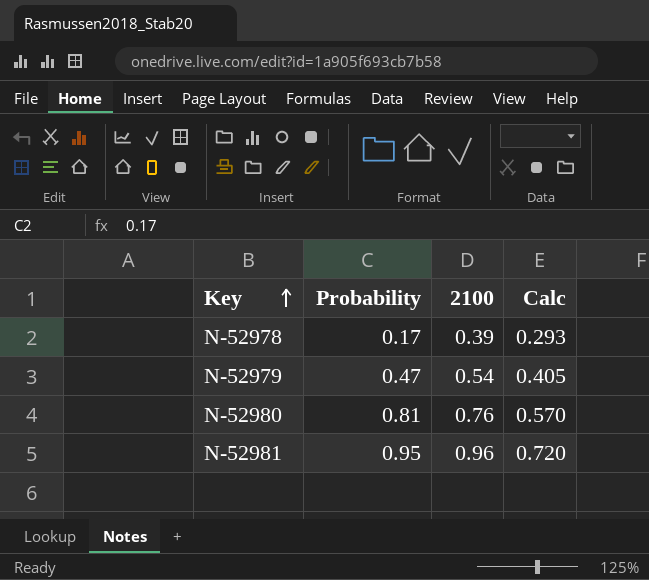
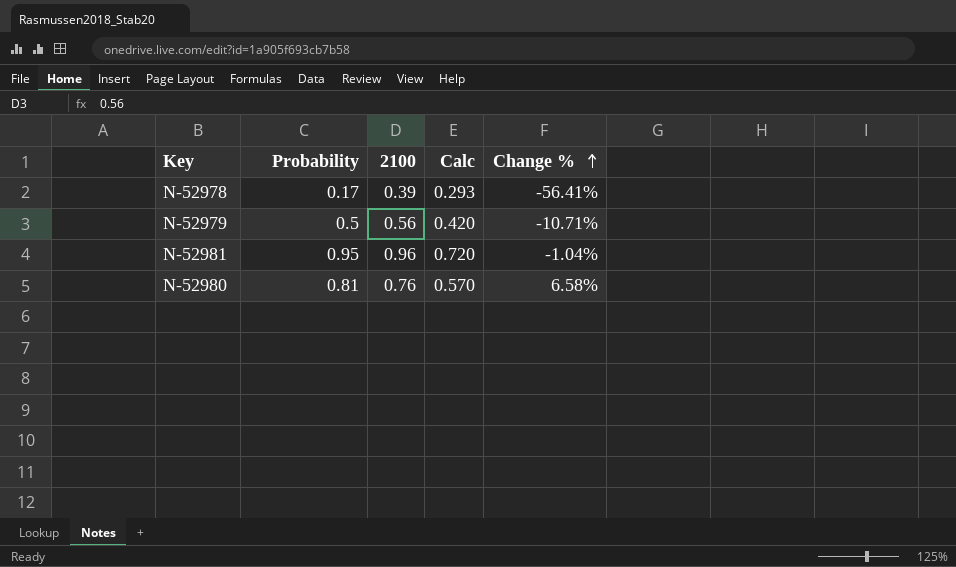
row order: Key ascending -> Change % ascending
column Change % | formula: none -> ([Probability] - [2100]) / [2100]
N-52979 | Probability: 0.47 -> 0.5
N-52979 | 2100: 0.54 -> 0.56
N-52979 | Calc: 0.405 -> 0.420

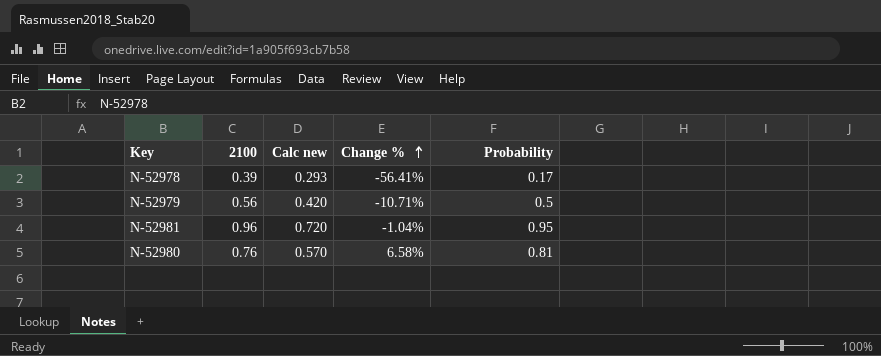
column name: Calc -> Calc new
column Probability | position: 2 -> 5

